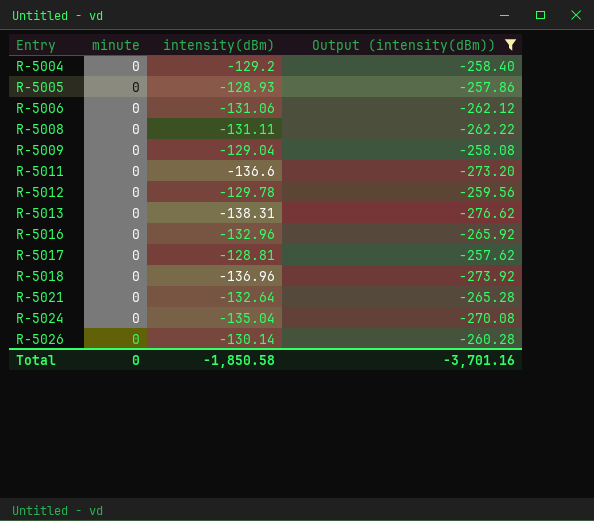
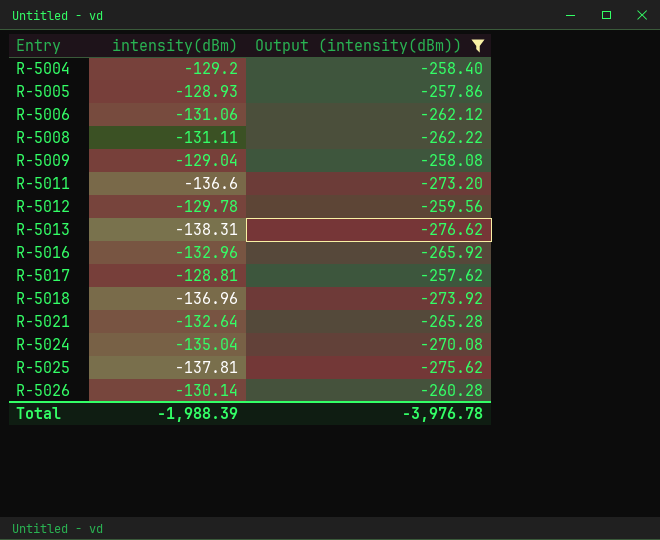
column minute | position: 2 -> none
row R-5025: none -> -137.81 | -275.62
Total | intensity(dBm): -1,850.58 -> -1,988.39
Total | Output (intensity(dBm)): -3,701.16 -> -3,976.78

